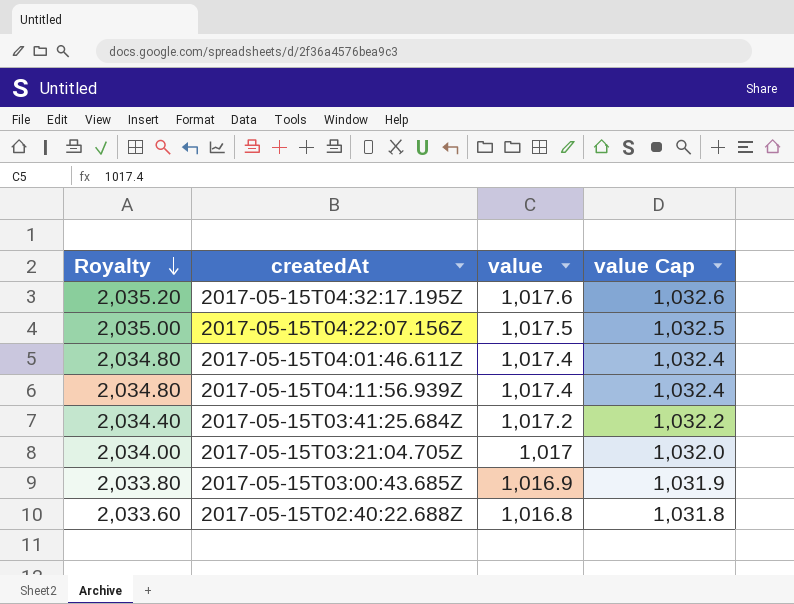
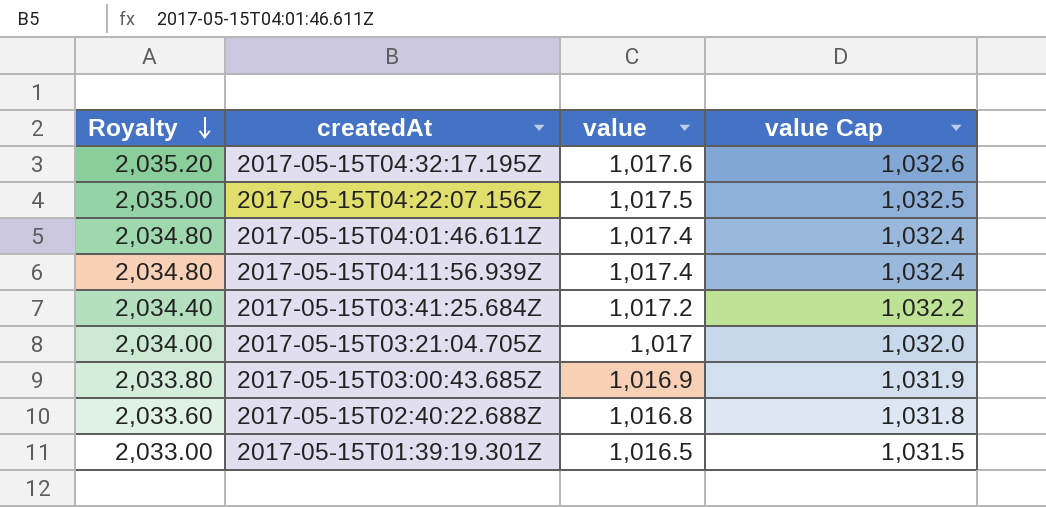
row 2017-05-15T01:39:19.301Z: none -> 2,033.00 | 1,016.5 | 1,031.5

